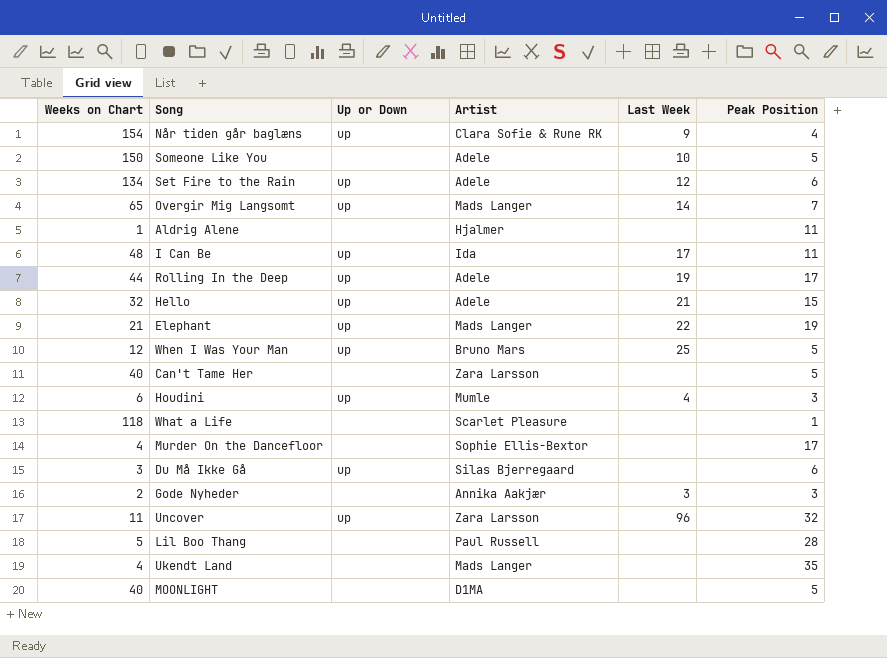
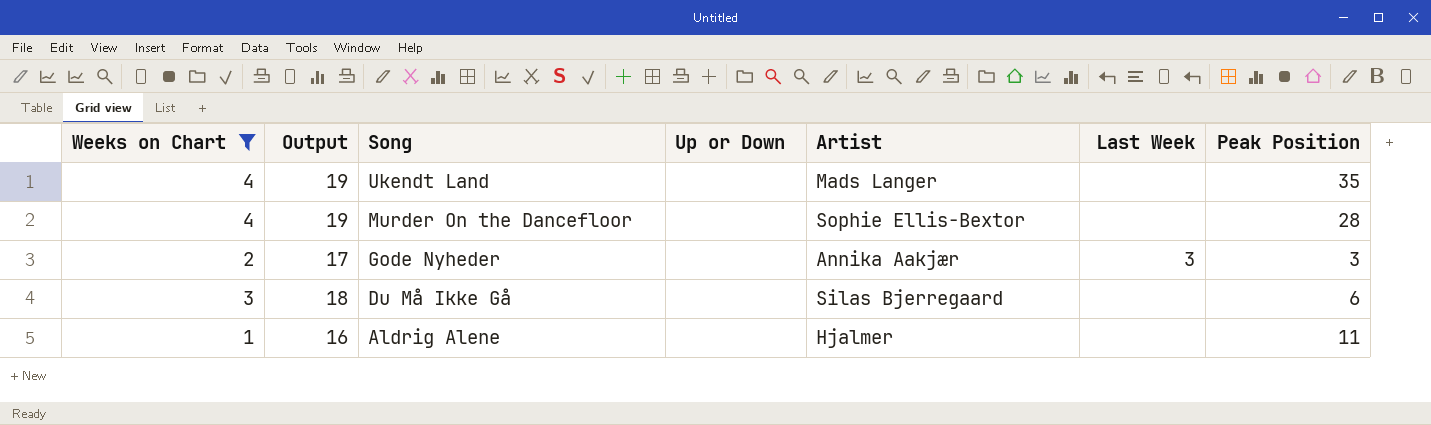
filter: none -> Weeks on Chart <= 4
row order: none -> Song descending
column Output | formula: none -> [Weeks on Chart] + 15
Murder On the Dancefloor | Peak Position: 17 -> 28
Du Må Ikke Gå | Up or Down: up -> none

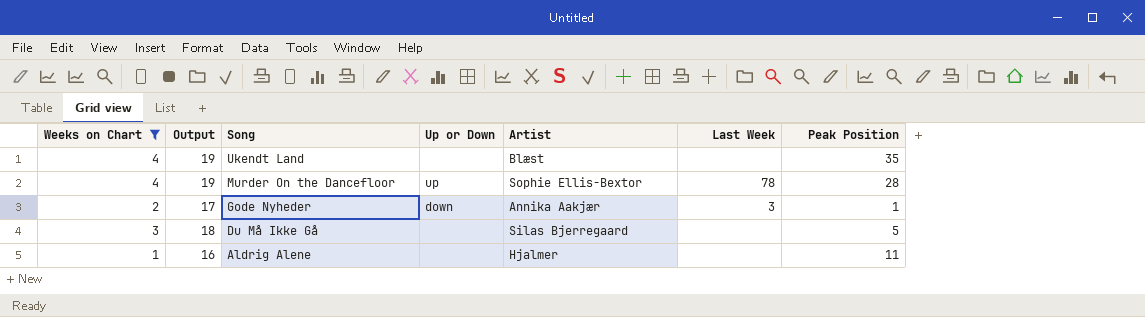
Ukendt Land | Artist: Mads Langer -> Blæst
Murder On the Dancefloor | Up or Down: none -> up
Murder On the Dancefloor | Last Week: none -> 78
Gode Nyheder | Up or Down: none -> down
Gode Nyheder | Peak Position: 3 -> 1
Du Må Ikke Gå | Peak Position: 6 -> 5

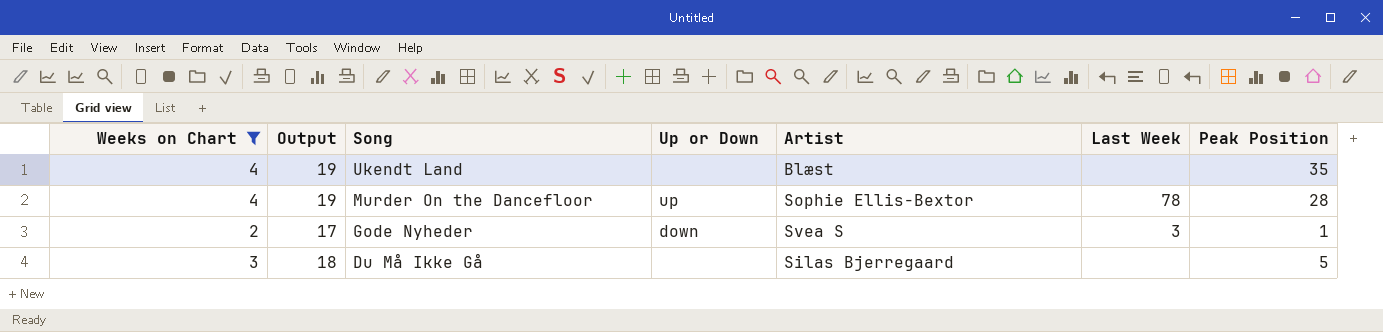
row Aldrig Alene: 1 | 16 | none | Hjalmer | none | 11 -> none
Gode Nyheder | Artist: Annika Aakjær -> Svea S

